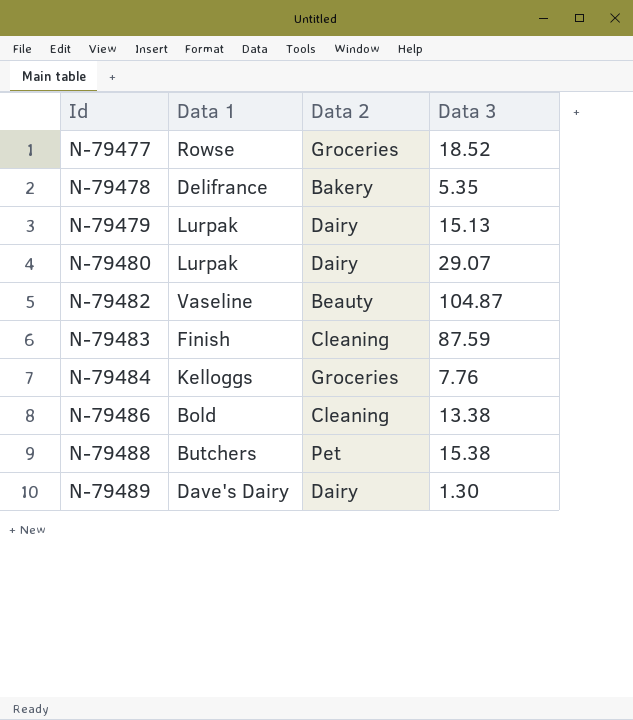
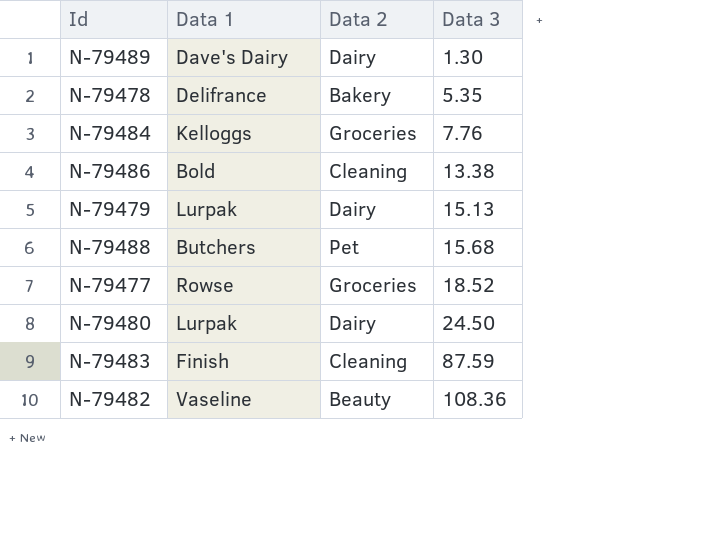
row order: Id ascending -> Data 3 ascending
N-79488 | Data 3: 15.38 -> 15.68
N-79480 | Data 3: 29.07 -> 24.50
N-79482 | Data 3: 104.87 -> 108.36

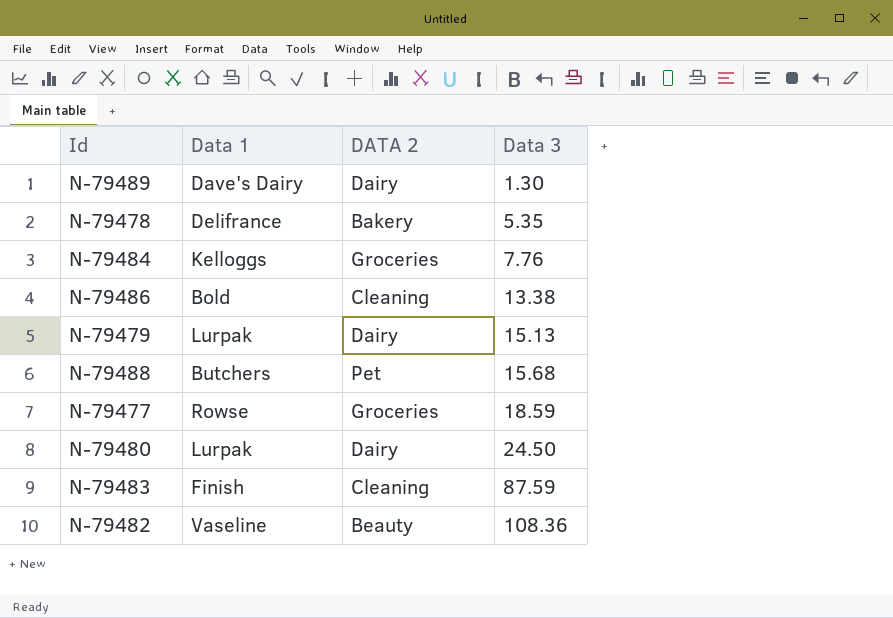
column name: Data 2 -> DATA 2
N-79477 | Data 3: 18.52 -> 18.59

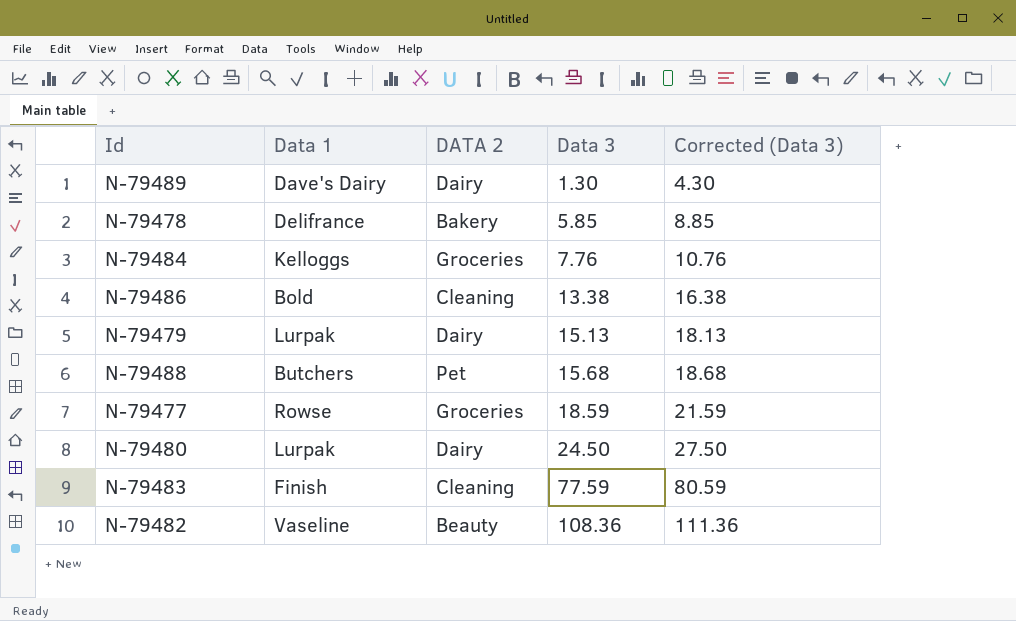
column Corrected (Data 3) | formula: none -> [Data 3] + 3
N-79478 | Data 3: 5.35 -> 5.85
N-79483 | Data 3: 87.59 -> 77.59

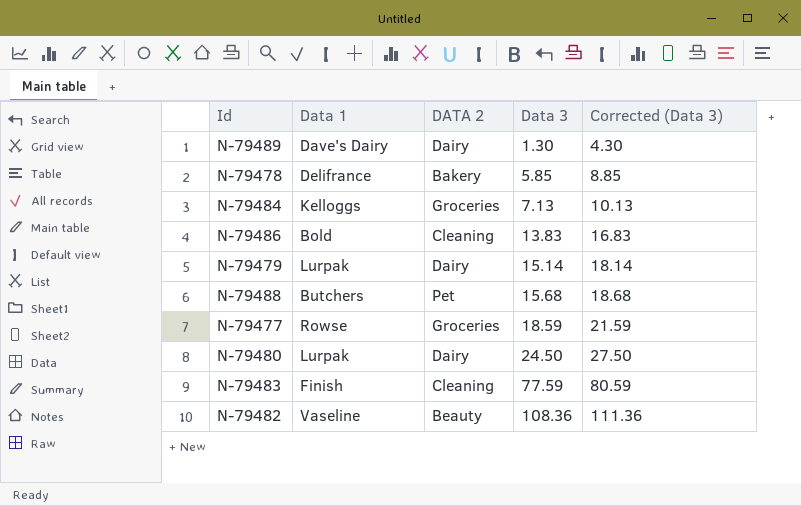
N-79484 | Data 3: 7.76 -> 7.13
N-79484 | Corrected (Data 3): 10.76 -> 10.13
N-79486 | Data 3: 13.38 -> 13.83
N-79486 | Corrected (Data 3): 16.38 -> 16.83
N-79479 | Data 3: 15.13 -> 15.14
N-79479 | Corrected (Data 3): 18.13 -> 18.14

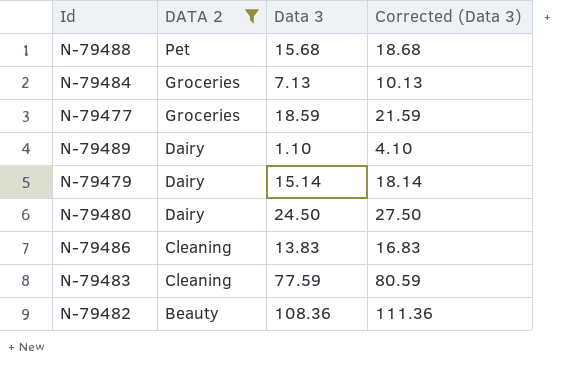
filter: none -> DATA 2 != Bakery
row order: Data 3 ascending -> DATA 2 descending
column Data 1 | position: 2 -> none
N-79489 | Data 3: 1.30 -> 1.10
N-79489 | Corrected (Data 3): 4.30 -> 4.10

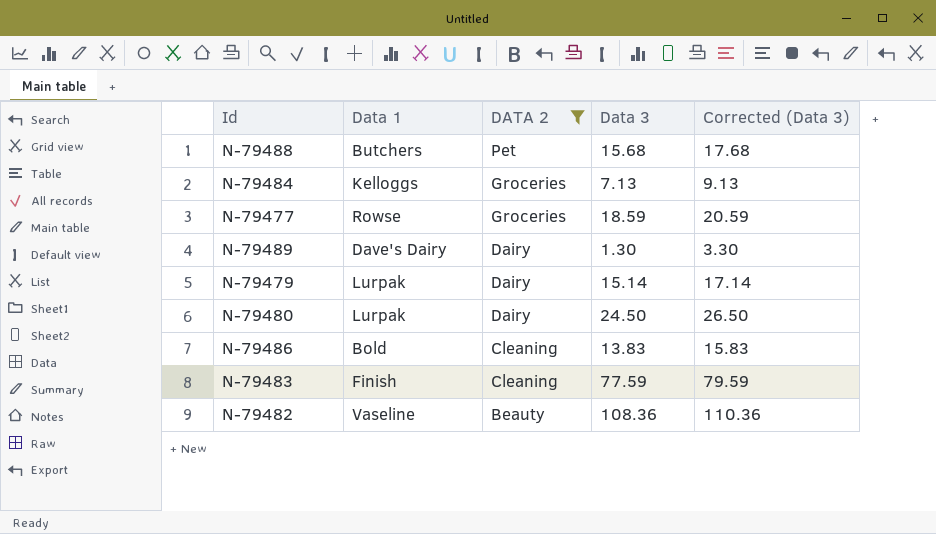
column Data 1 | position: none -> 2
column Corrected (Data 3) | formula: [Data 3] + 3 -> [Data 3] + 2
N-79489 | Data 3: 1.10 -> 1.30

